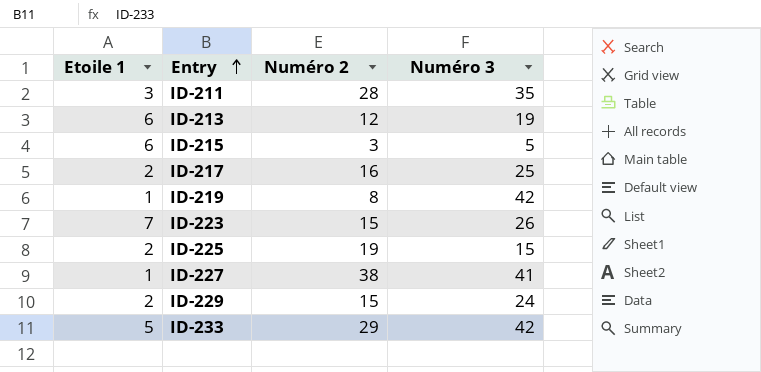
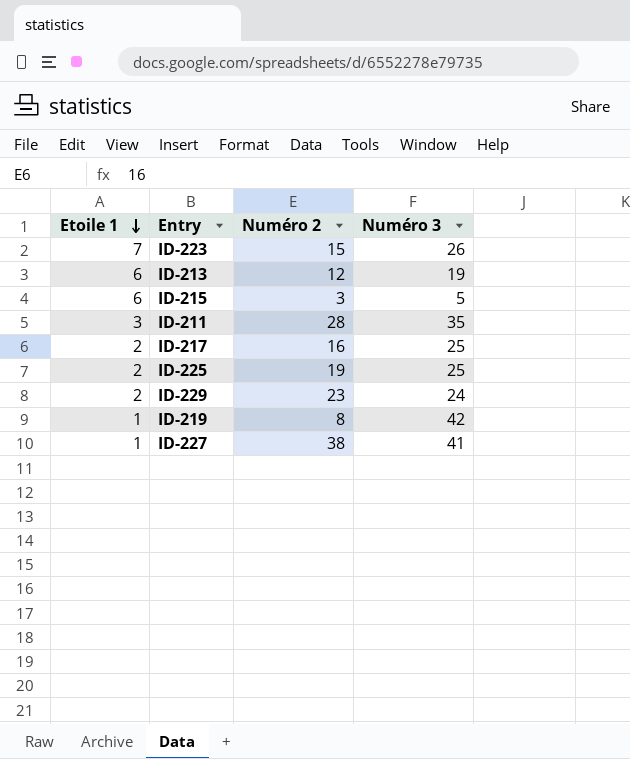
row order: Entry ascending -> Etoile 1 descending
row ID-233: 5 | 29 | 42 -> none
ID-225 | Numéro 3: 15 -> 25
ID-229 | Numéro 2: 15 -> 23

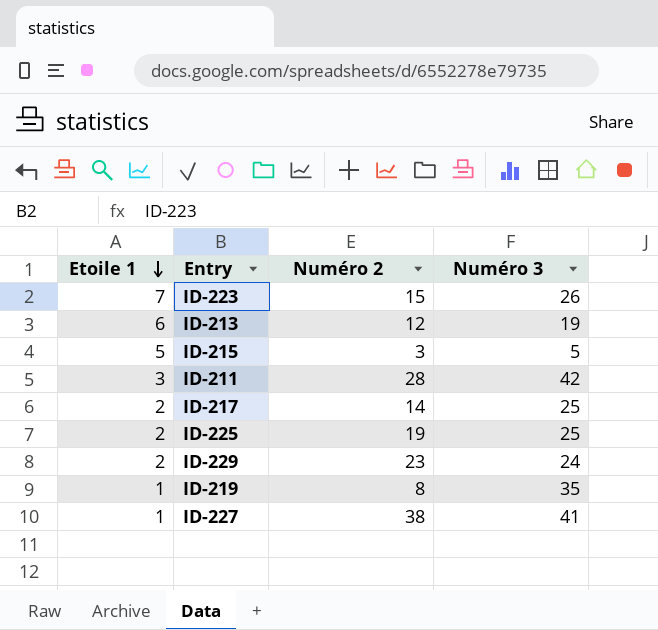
ID-215 | Etoile 1: 6 -> 5
ID-211 | Numéro 3: 35 -> 42
ID-217 | Numéro 2: 16 -> 14
ID-219 | Numéro 3: 42 -> 35

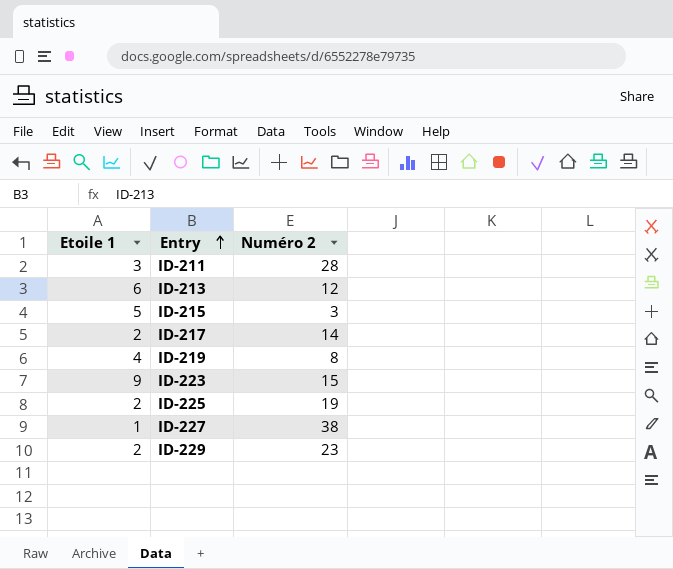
row order: Etoile 1 descending -> Entry ascending
column Numéro 3 | position: 4 -> none
ID-219 | Etoile 1: 1 -> 4
ID-223 | Etoile 1: 7 -> 9

